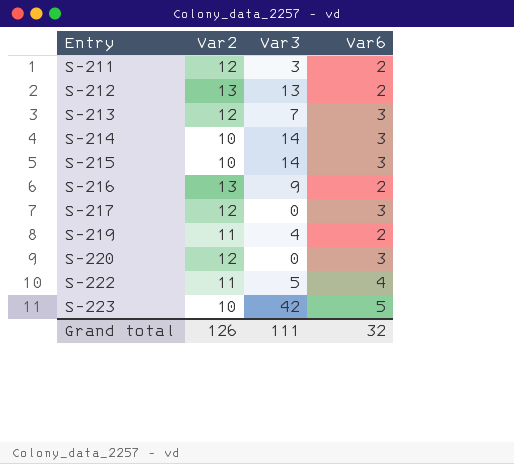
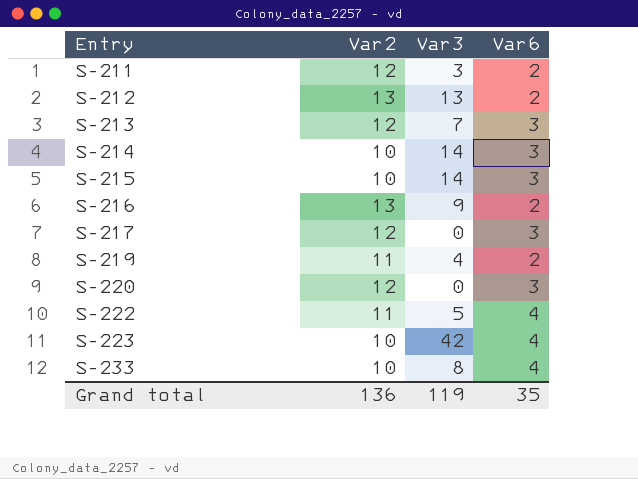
S-223 | Var6: 5 -> 4
row S-233: none -> 10 | 8 | 4
Grand total | Var2: 126 -> 136
Grand total | Var3: 111 -> 119
Grand total | Var6: 32 -> 35

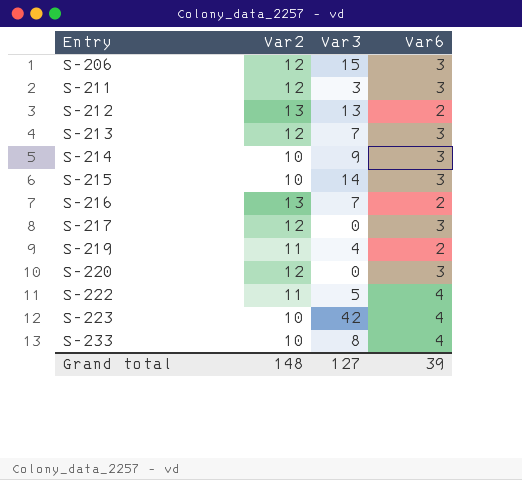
row S-206: none -> 12 | 15 | 3
S-211 | Var6: 2 -> 3
S-214 | Var3: 14 -> 9
S-216 | Var3: 9 -> 7
Grand total | Var2: 136 -> 148
Grand total | Var3: 119 -> 127
Grand total | Var6: 35 -> 39

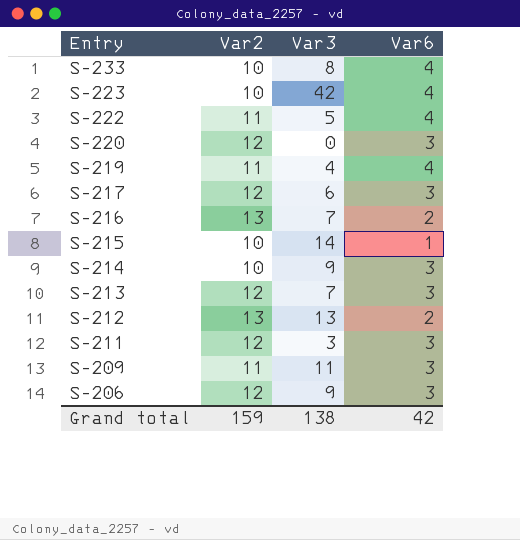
row order: Entry ascending -> Entry descending
S-219 | Var6: 2 -> 4
S-217 | Var3: 0 -> 6
S-215 | Var6: 3 -> 1
row S-209: none -> 11 | 11 | 3
S-206 | Var3: 15 -> 9
Grand total | Var2: 148 -> 159
Grand total | Var3: 127 -> 138
Grand total | Var6: 39 -> 42

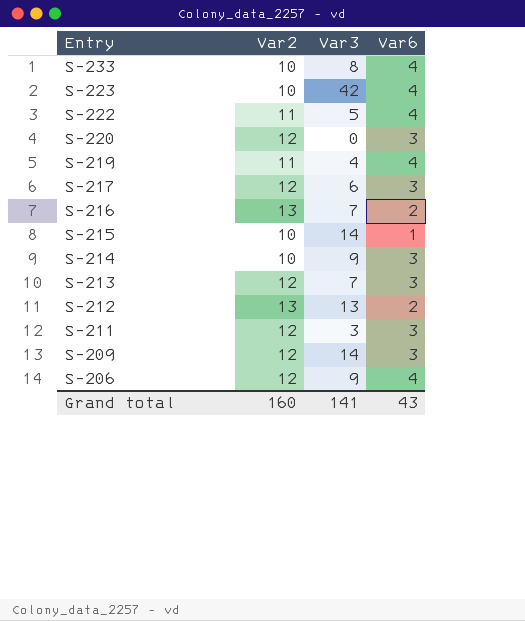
S-209 | Var2: 11 -> 12
S-209 | Var3: 11 -> 14
S-206 | Var6: 3 -> 4
Grand total | Var2: 159 -> 160
Grand total | Var3: 138 -> 141
Grand total | Var6: 42 -> 43

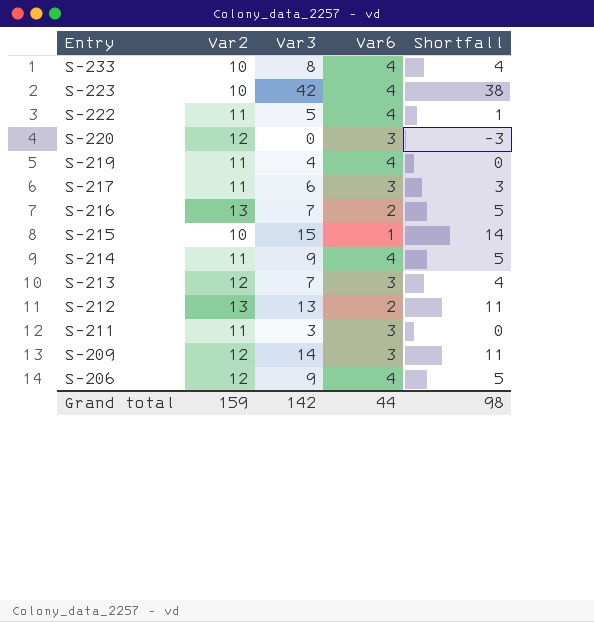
column Shortfall | formula: none -> [Var3] - [Var6]
S-217 | Var2: 12 -> 11
S-215 | Var3: 14 -> 15
S-214 | Var2: 10 -> 11
S-214 | Var6: 3 -> 4
S-211 | Var2: 12 -> 11
Grand total | Var2: 160 -> 159
Grand total | Var3: 141 -> 142
Grand total | Var6: 43 -> 44

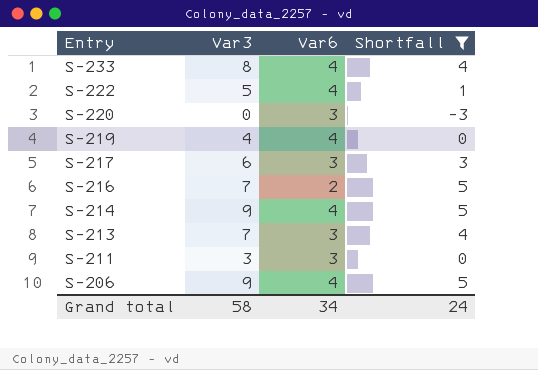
filter: none -> Shortfall <= 5
column Var2 | position: 2 -> none
Grand total | Var3: 142 -> 58
Grand total | Var6: 44 -> 34
Grand total | Shortfall: 98 -> 24

